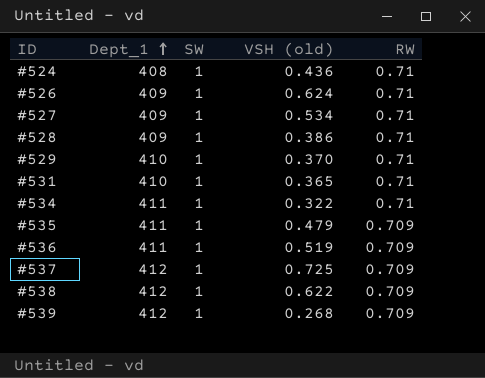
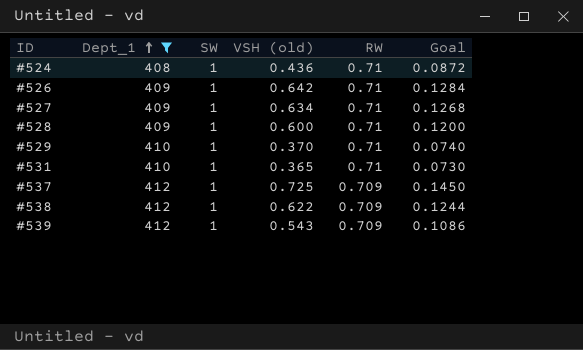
filter: none -> Dept_1 != 411
column Goal | formula: none -> [VSH (old)] * 0.2
#526 | VSH (old): 0.624 -> 0.642
#527 | VSH (old): 0.534 -> 0.634
#528 | VSH (old): 0.386 -> 0.600
#539 | VSH (old): 0.268 -> 0.543

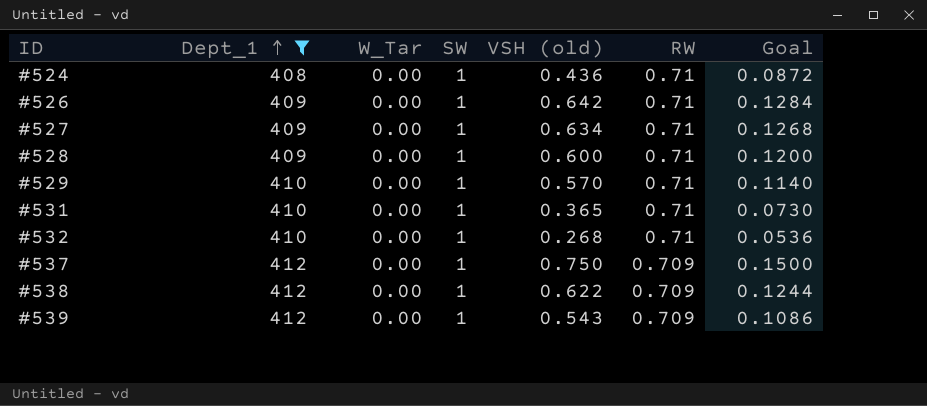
column W_Tar | position: none -> 3
#529 | VSH (old): 0.370 -> 0.570
#529 | Goal: 0.0740 -> 0.1140
row #532: none -> 410 | 0.00 | 1 | 0.268 | 0.71 | 0.0536
#537 | VSH (old): 0.725 -> 0.750
#537 | Goal: 0.1450 -> 0.1500

